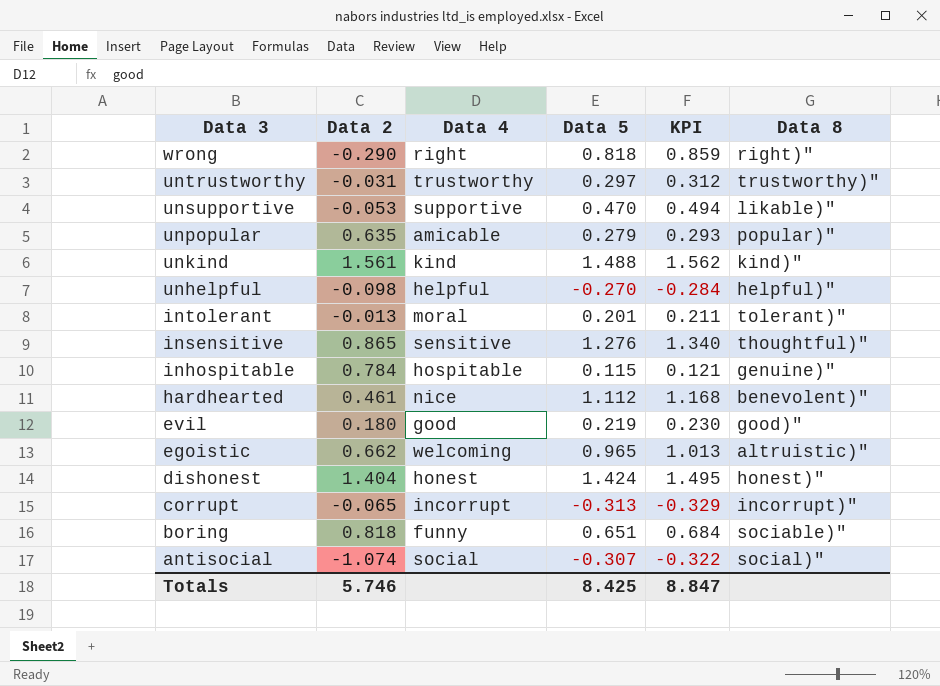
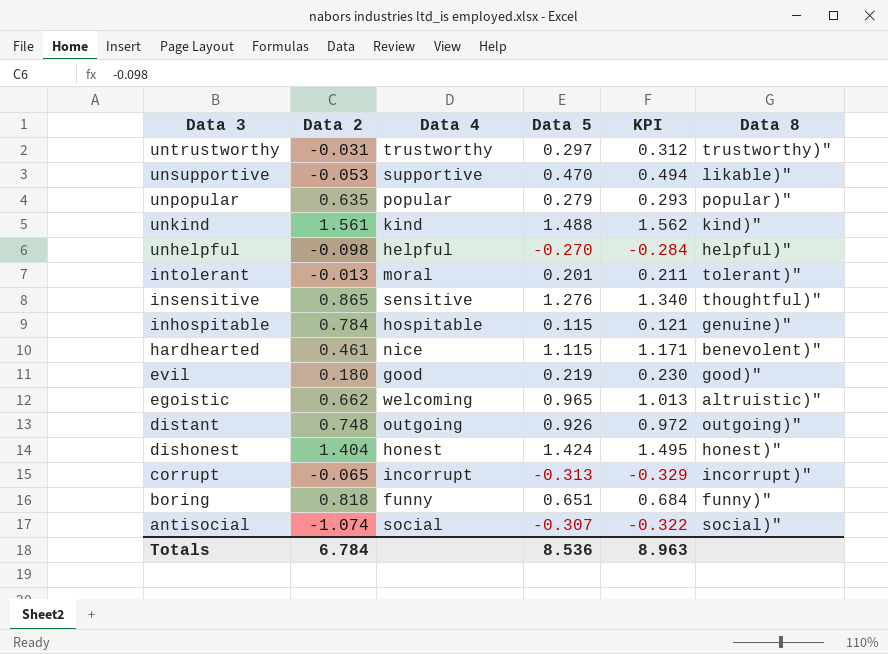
row wrong: -0.290 | right | 0.818 | 0.859 | right)" -> none
unpopular | Data 4: amicable -> popular
hardhearted | Data 5: 1.112 -> 1.115
hardhearted | KPI: 1.168 -> 1.171
row distant: none -> 0.748 | outgoing | 0.926 | 0.972 | outgoing)"
boring | Data 8: sociable)" -> funny)"
Totals | Data 2: 5.746 -> 6.784
Totals | Data 5: 8.425 -> 8.536
Totals | KPI: 8.847 -> 8.963

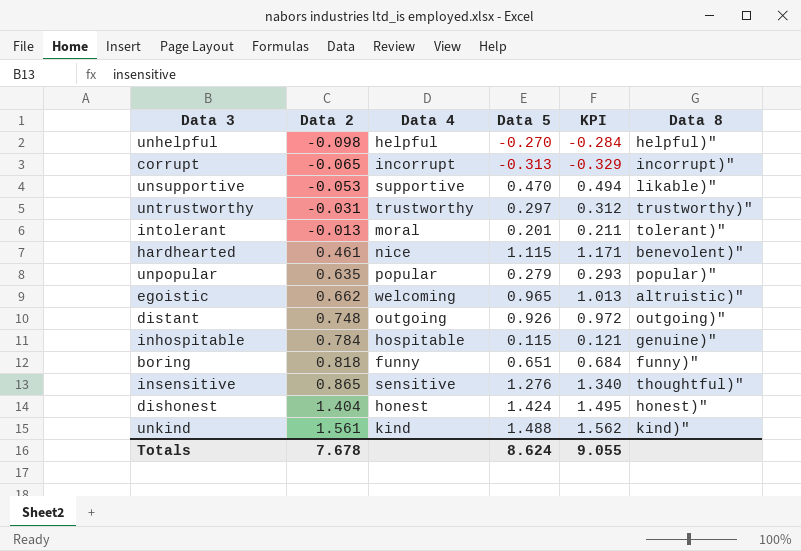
row order: Data 3 descending -> Data 2 ascending
row evil: 0.180 | good | 0.219 | 0.230 | good)" -> none
row antisocial: -1.074 | social | -0.307 | -0.322 | social)" -> none
Totals | Data 2: 6.784 -> 7.678
Totals | Data 5: 8.536 -> 8.624
Totals | KPI: 8.963 -> 9.055

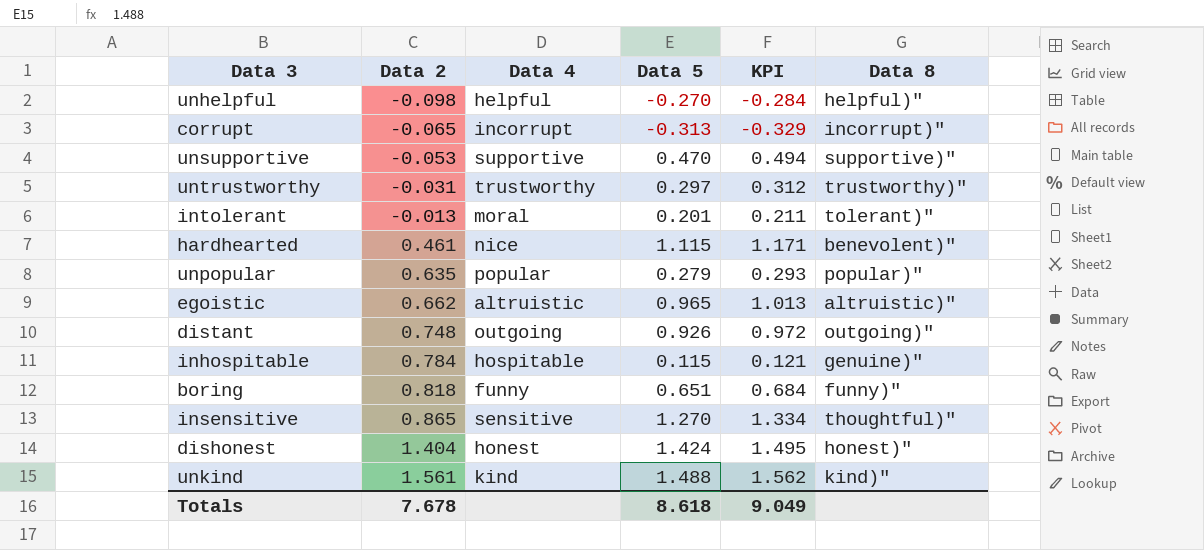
unsupportive | Data 8: likable)" -> supportive)"
egoistic | Data 4: welcoming -> altruistic
insensitive | Data 5: 1.276 -> 1.270
insensitive | KPI: 1.340 -> 1.334
Totals | Data 5: 8.624 -> 8.618
Totals | KPI: 9.055 -> 9.049

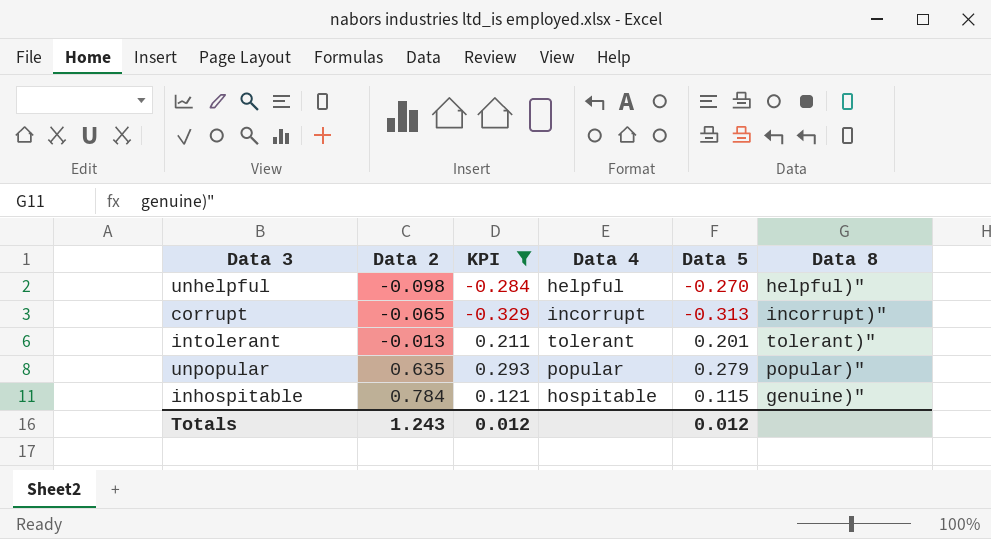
filter: none -> KPI <= 0.293
column KPI | position: 5 -> 3
intolerant | Data 4: moral -> tolerant
Totals | Data 2: 7.678 -> 1.243
Totals | KPI: 9.049 -> 0.012
Totals | Data 5: 8.618 -> 0.012

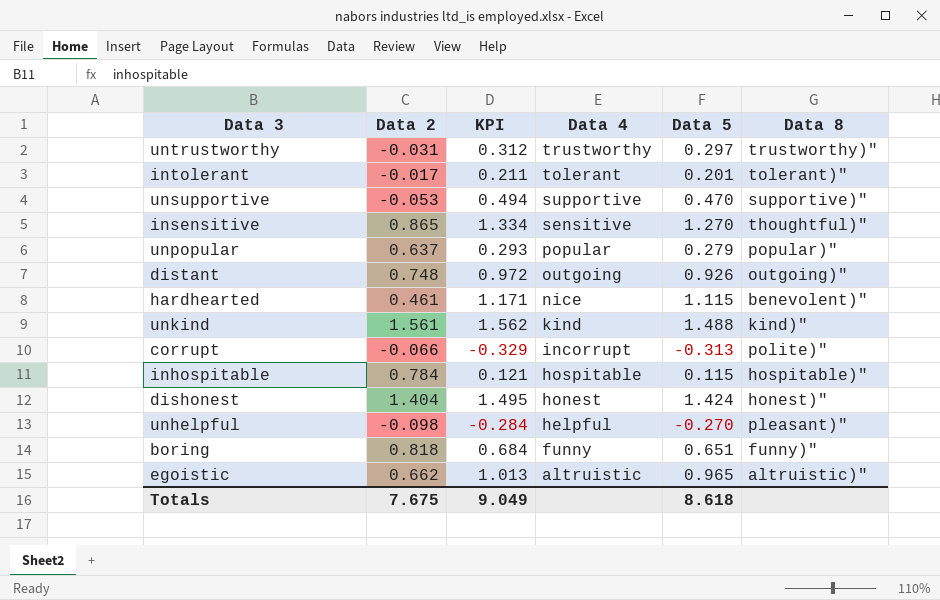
filter: KPI <= 0.293 -> none
row order: Data 2 ascending -> Data 4 descending
intolerant | Data 2: -0.013 -> -0.017
unpopular | Data 2: 0.635 -> 0.637
corrupt | Data 2: -0.065 -> -0.066
corrupt | Data 8: incorrupt)" -> polite)"
inhospitable | Data 8: genuine)" -> hospitable)"
unhelpful | Data 8: helpful)" -> pleasant)"
Totals | Data 2: 1.243 -> 7.675
Totals | KPI: 0.012 -> 9.049
Totals | Data 5: 0.012 -> 8.618

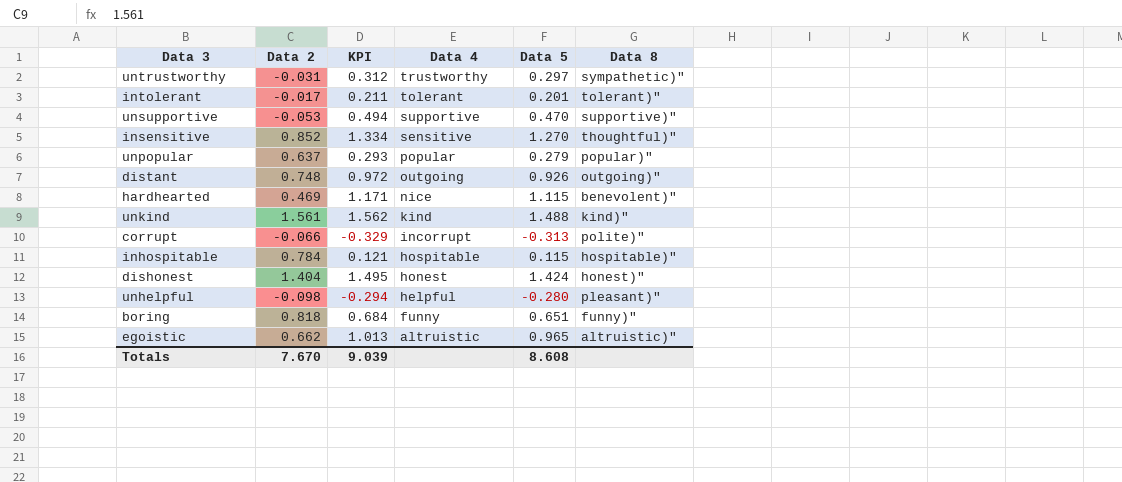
untrustworthy | Data 8: trustworthy)" -> sympathetic)"
insensitive | Data 2: 0.865 -> 0.852
hardhearted | Data 2: 0.461 -> 0.469
unhelpful | KPI: -0.284 -> -0.294
unhelpful | Data 5: -0.270 -> -0.280
Totals | Data 2: 7.675 -> 7.670
Totals | KPI: 9.049 -> 9.039
Totals | Data 5: 8.618 -> 8.608

